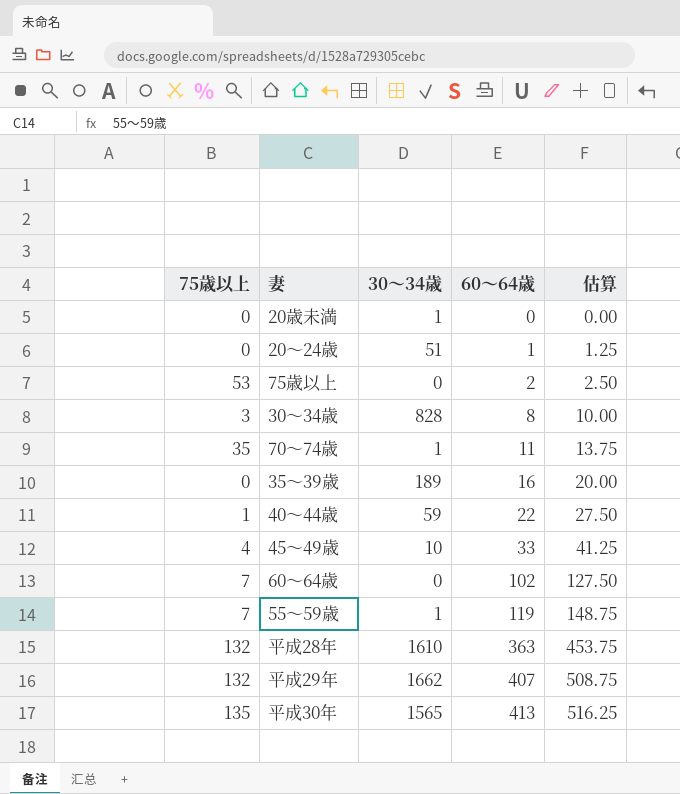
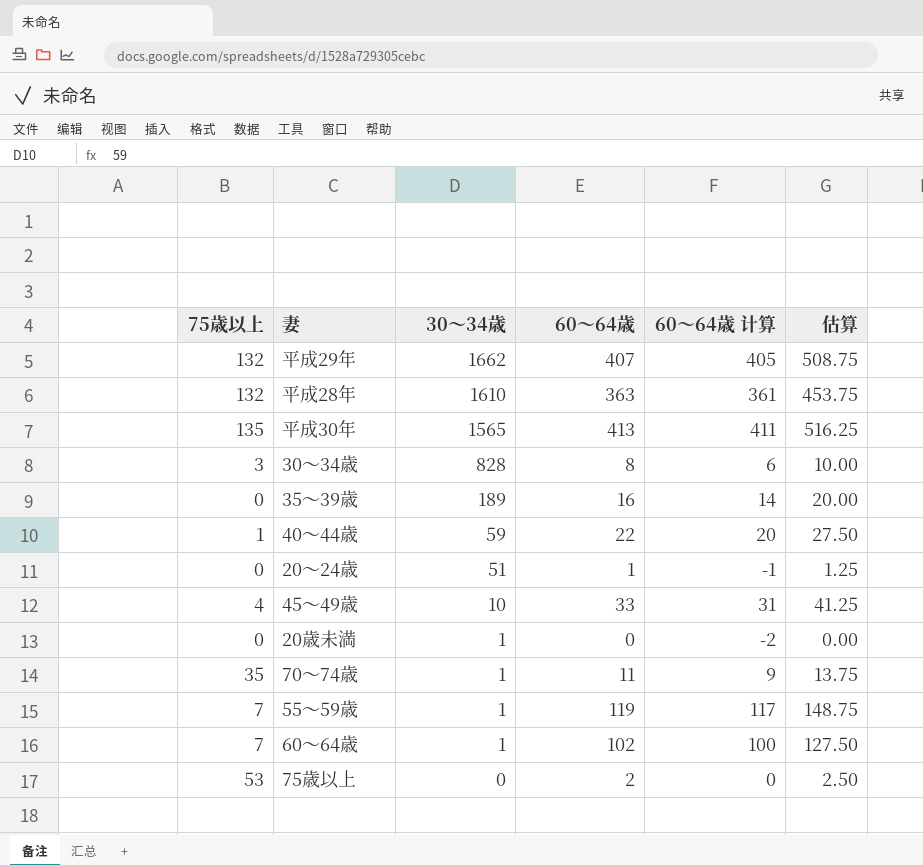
row order: 60～64歳 ascending -> 30～34歳 descending
column 60～64歳 计算 | formula: none -> [60～64歳] - 2
60～64歳 | 30～34歳: 0 -> 1

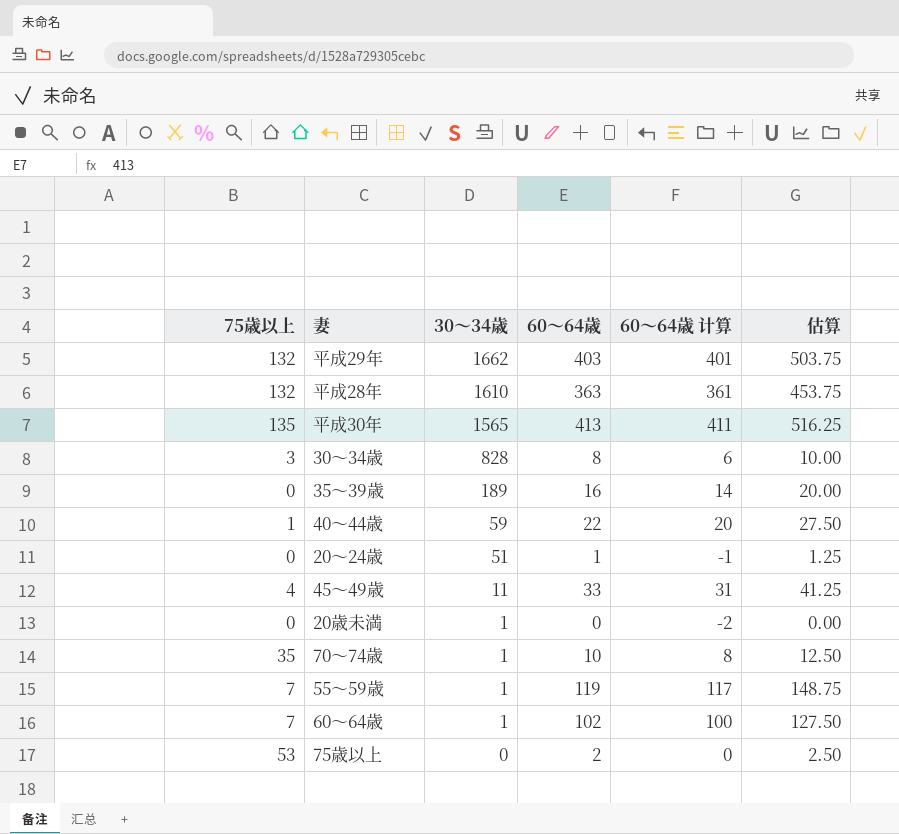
平成29年 | 60～64歳: 407 -> 403
平成29年 | 60～64歳 计算: 405 -> 401
平成29年 | 估算: 508.75 -> 503.75
45～49歳 | 30～34歳: 10 -> 11
70～74歳 | 60～64歳: 11 -> 10
70～74歳 | 60～64歳 计算: 9 -> 8
70～74歳 | 估算: 13.75 -> 12.50

